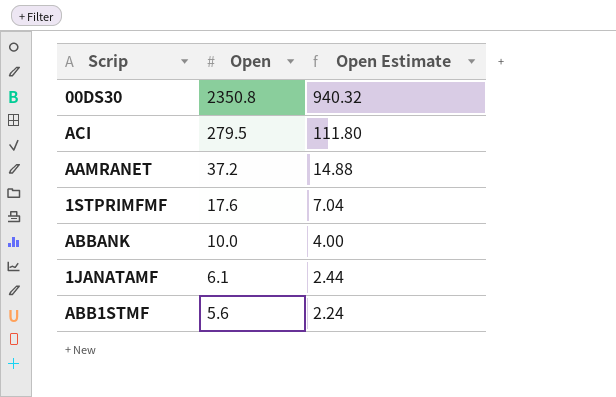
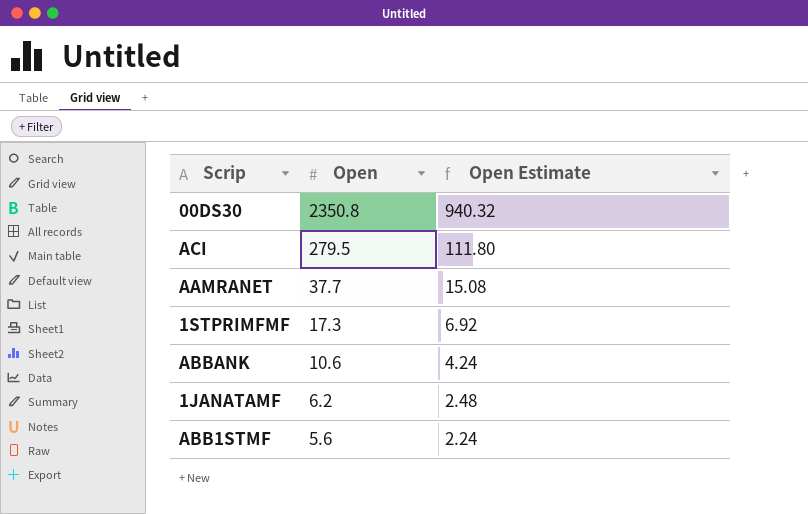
AAMRANET | Open: 37.2 -> 37.7
AAMRANET | Open Estimate: 14.88 -> 15.08
1STPRIMFMF | Open: 17.6 -> 17.3
1STPRIMFMF | Open Estimate: 7.04 -> 6.92
ABBANK | Open: 10.0 -> 10.6
ABBANK | Open Estimate: 4.00 -> 4.24
1JANATAMF | Open: 6.1 -> 6.2
1JANATAMF | Open Estimate: 2.44 -> 2.48

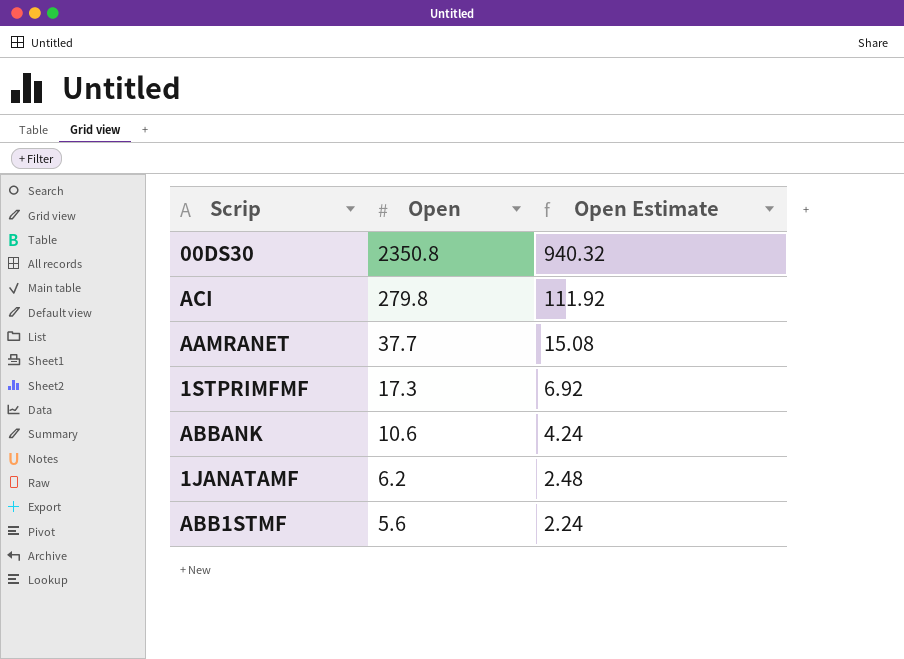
ACI | Open: 279.5 -> 279.8
ACI | Open Estimate: 111.80 -> 111.92

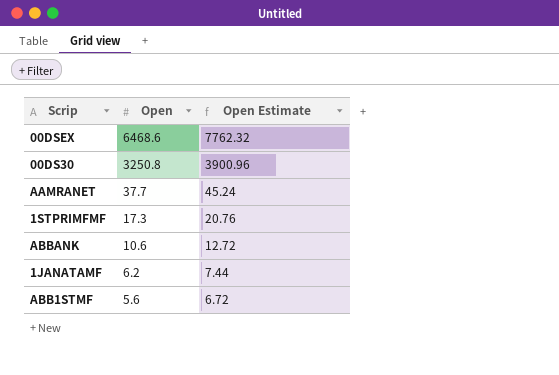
column Open Estimate | formula: [Open] * 0.4 -> [Open] * 1.2
row ACI: 279.8 | 111.92 -> none
row 00DSEX: none -> 6468.6 | 7762.32
00DS30 | Open: 2350.8 -> 3250.8

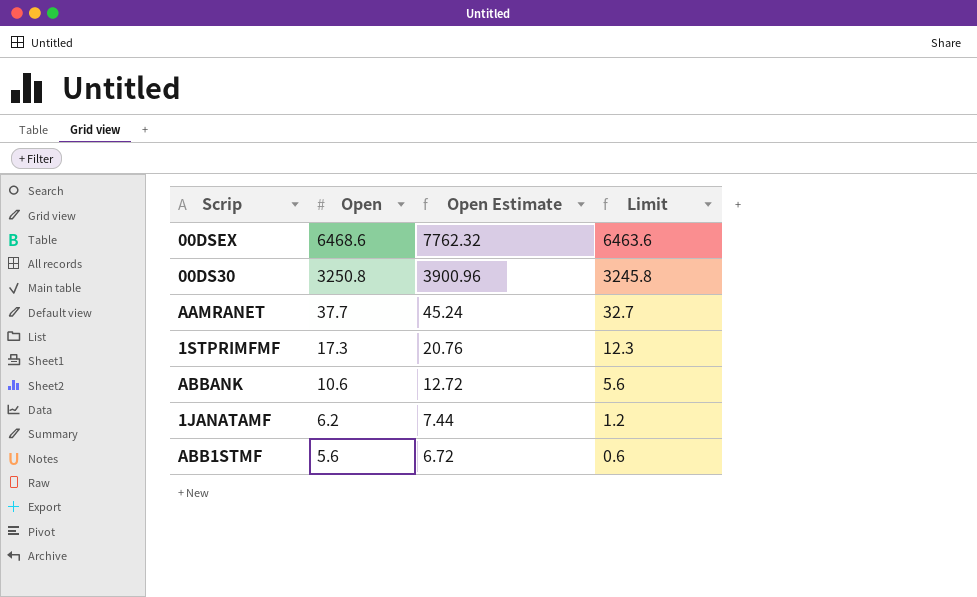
column Limit | formula: none -> [Open] - 5

